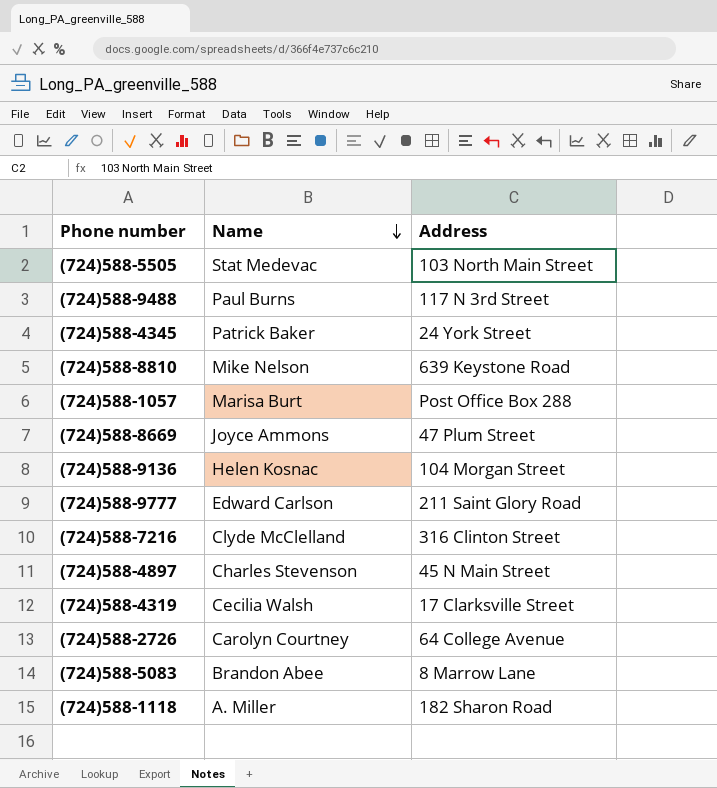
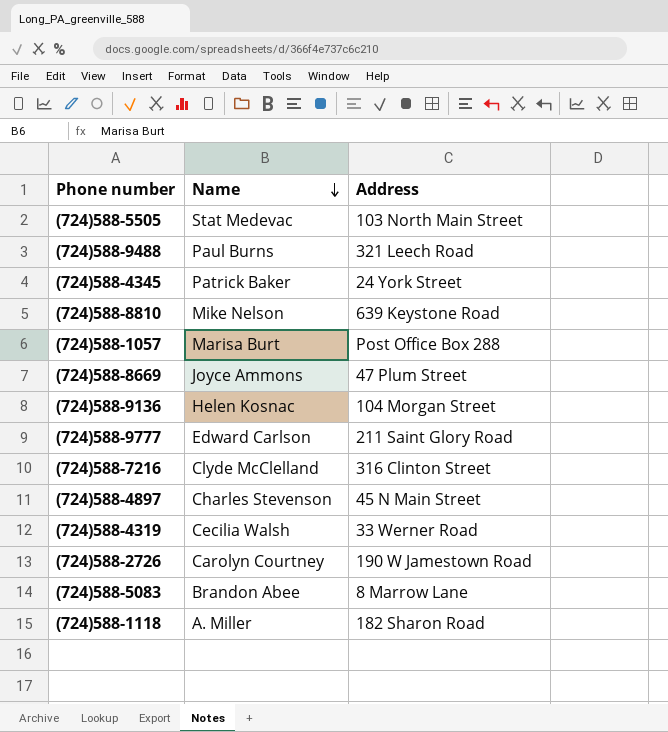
(724)588-9488 | Address: 117 N 3rd Street -> 321 Leech Road
(724)588-4319 | Address: 17 Clarksville Street -> 33 Werner Road
(724)588-2726 | Address: 64 College Avenue -> 190 W Jamestown Road

